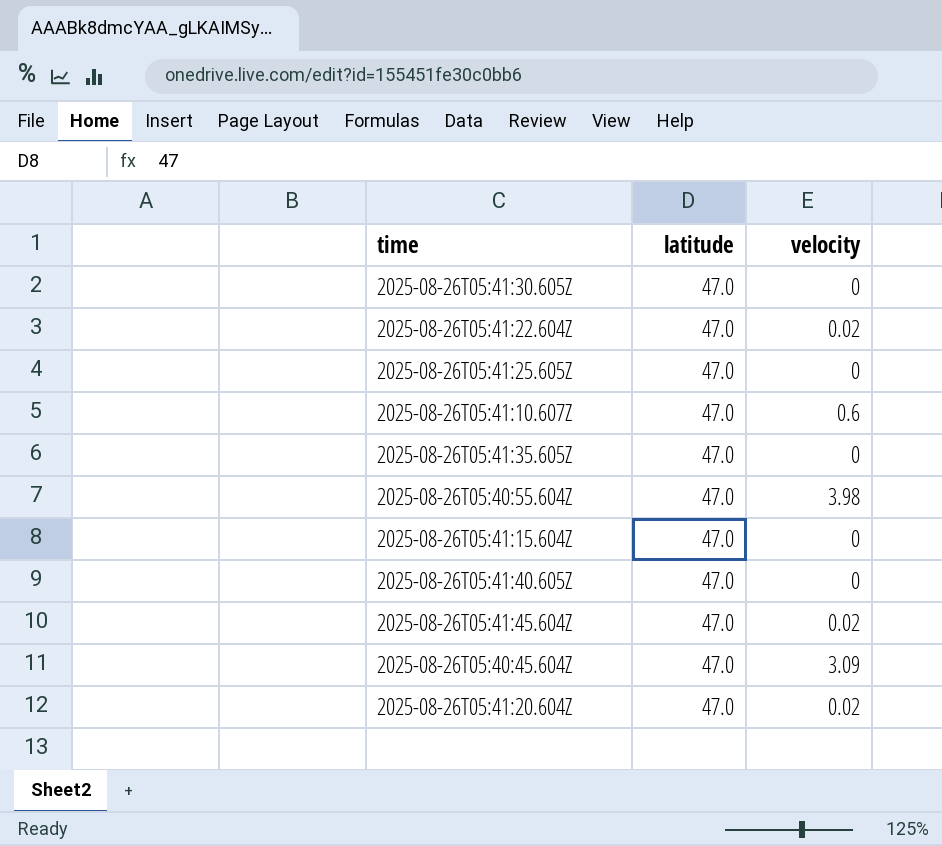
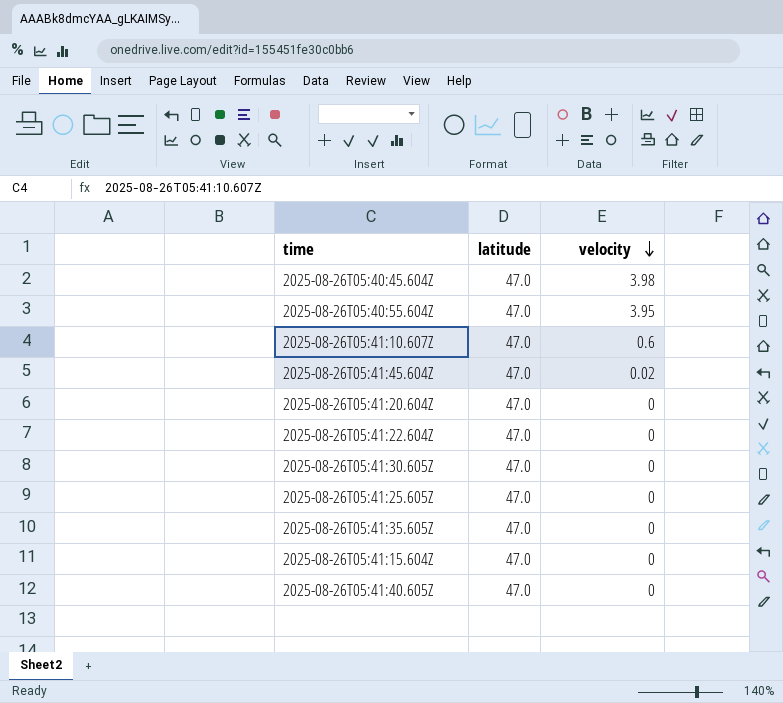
row order: none -> velocity descending
2025-08-26T05:40:45.604Z | velocity: 3.09 -> 3.98
2025-08-26T05:40:55.604Z | velocity: 3.98 -> 3.95
2025-08-26T05:41:20.604Z | velocity: 0.02 -> 0
2025-08-26T05:41:22.604Z | velocity: 0.02 -> 0

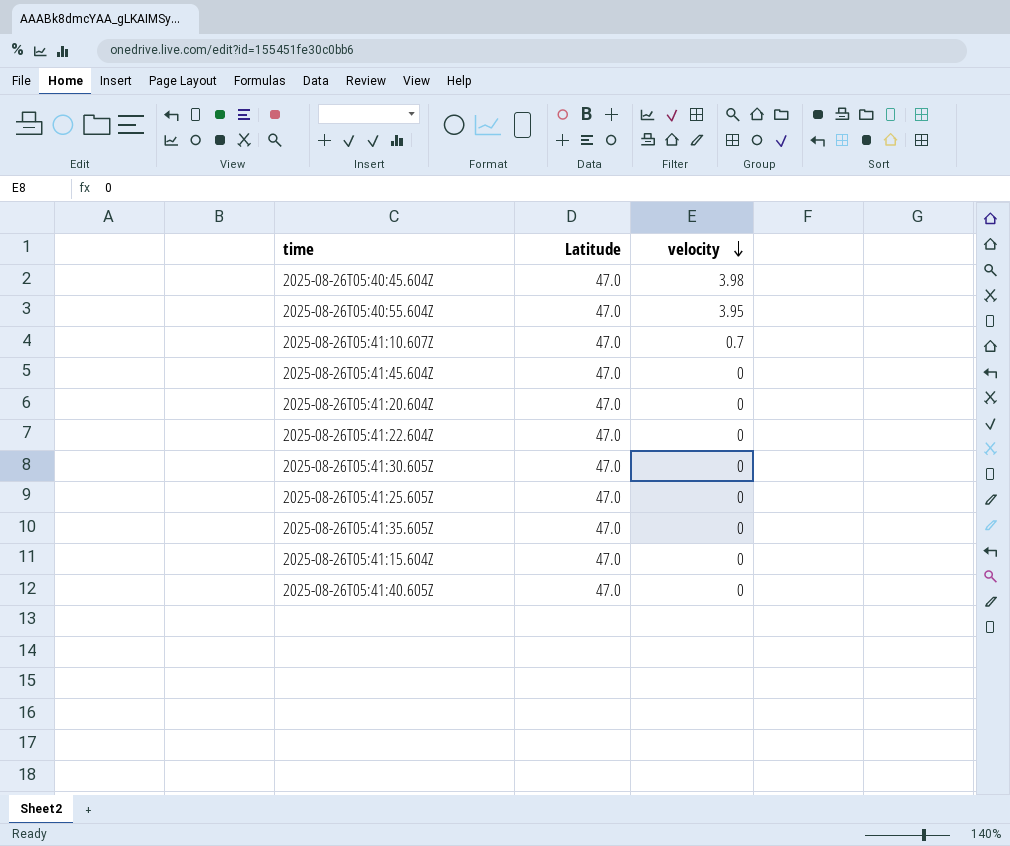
column name: latitude -> Latitude
2025-08-26T05:41:10.607Z | velocity: 0.6 -> 0.7
2025-08-26T05:41:45.604Z | velocity: 0.02 -> 0

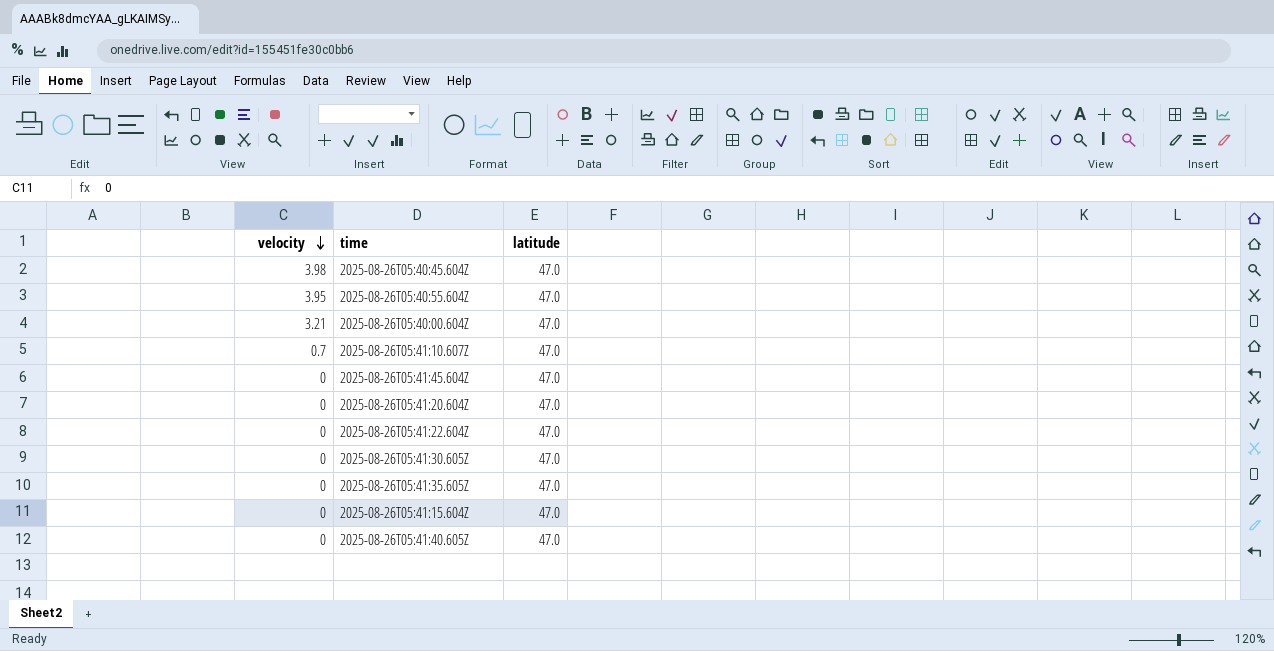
column velocity | position: 3 -> 1
column name: Latitude -> latitude
row 2025-08-26T05:41:25.605Z: 47.0 | 0 -> none
row 2025-08-26T05:40:00.604Z: none -> 3.21 | 47.0

